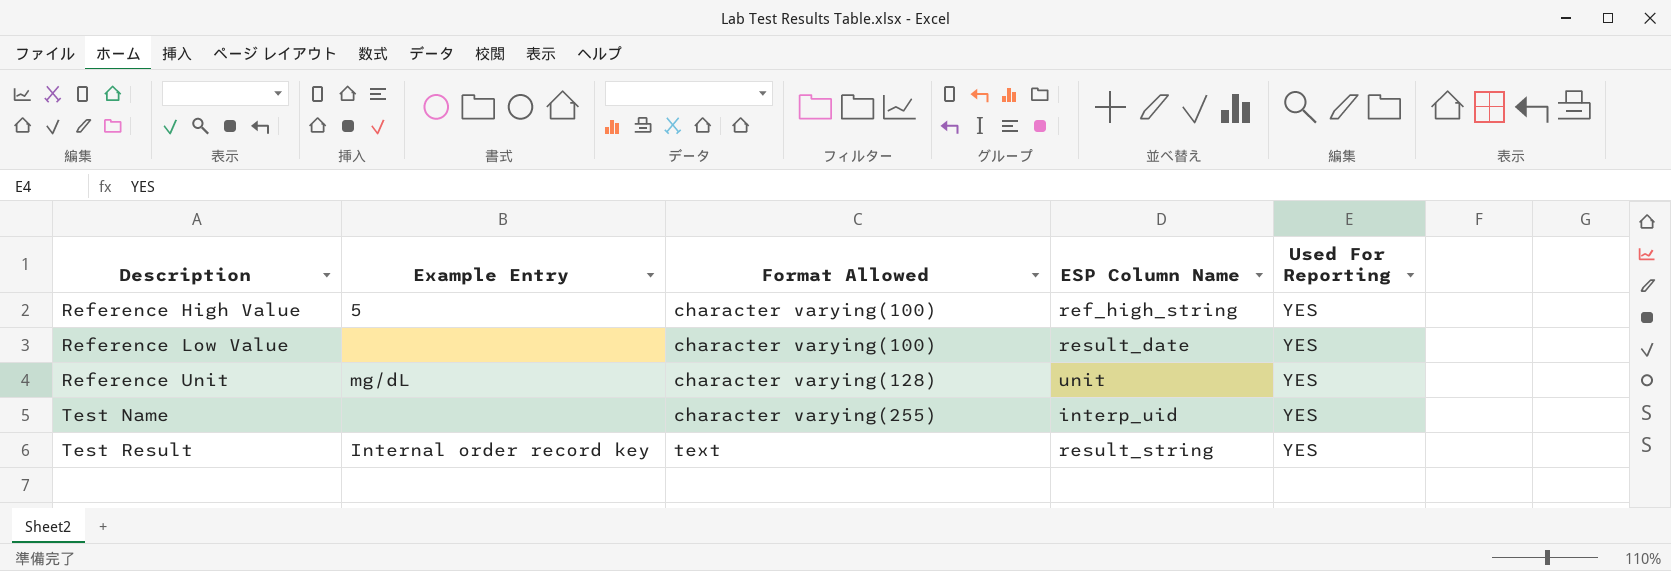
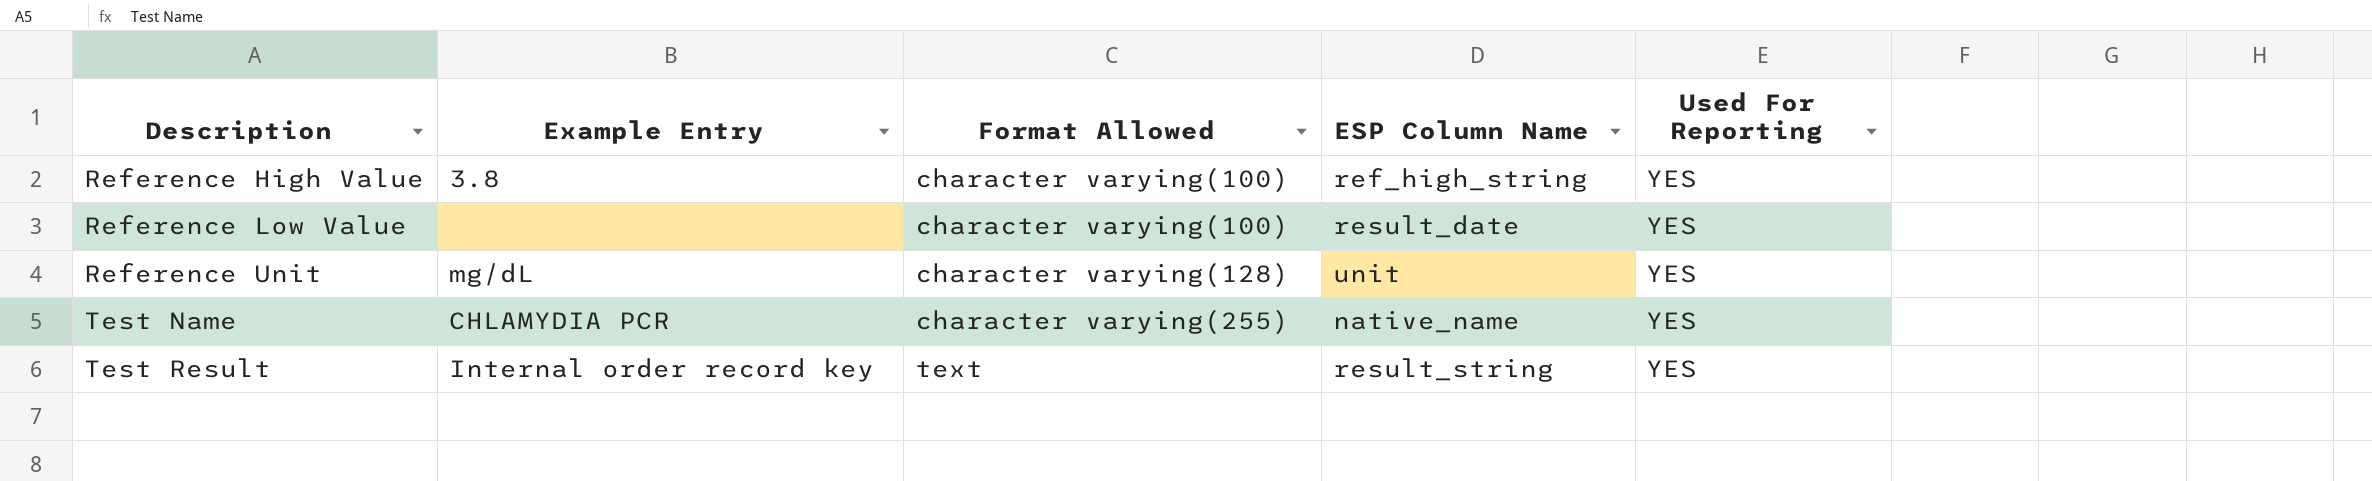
Reference High Value | Example Entry: 5 -> 3.8
Test Name | Example Entry: none -> CHLAMYDIA PCR
Test Name | ESP Column Name: interp_uid -> native_name

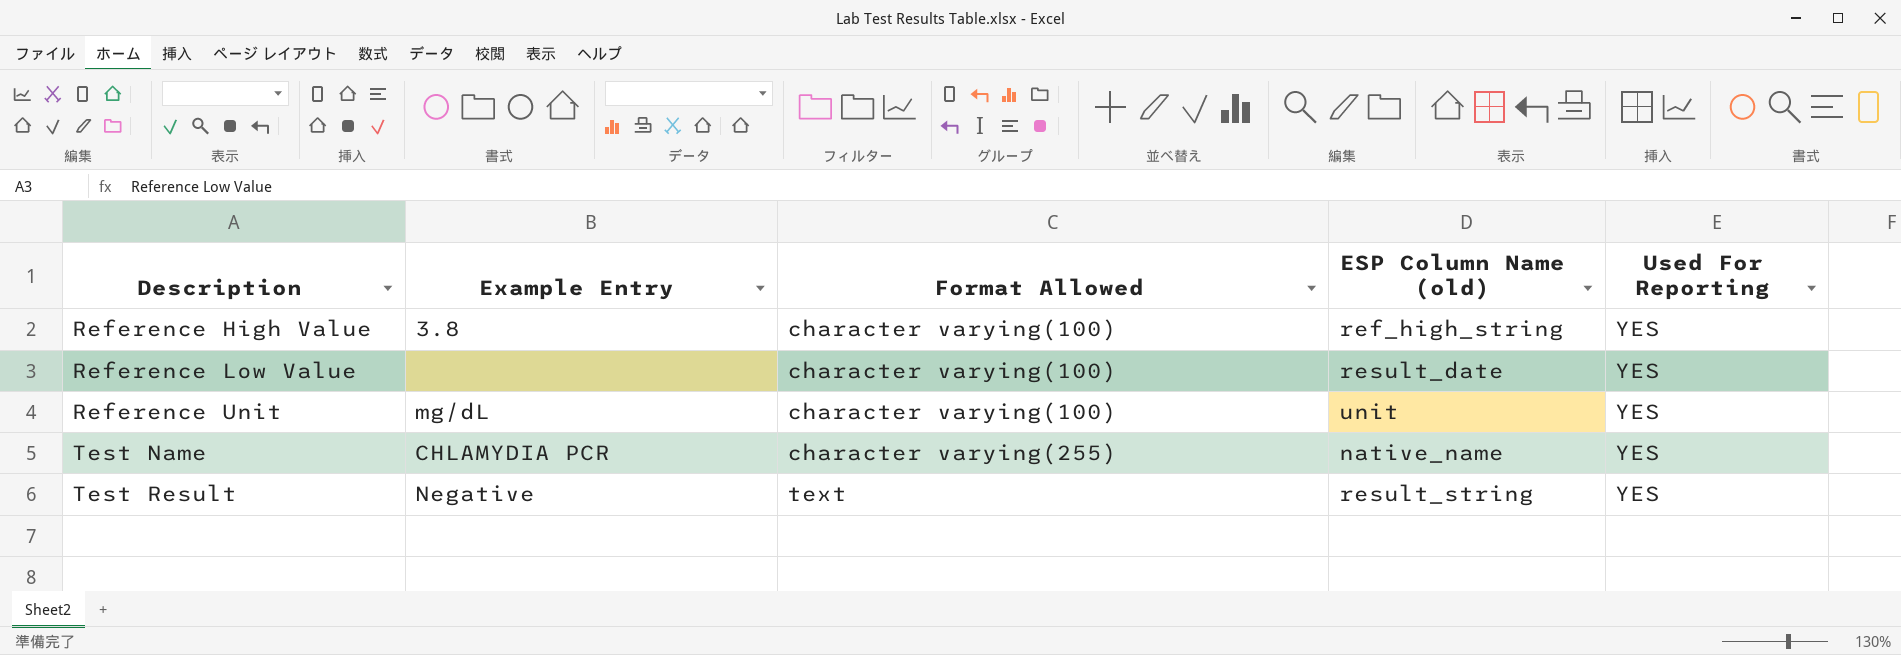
column name: ESP Column Name -> ESP Column Name (old)
Reference Unit | Format Allowed: character varying(128) -> character varying(100)
Test Result | Example Entry: Internal order record key -> Negative

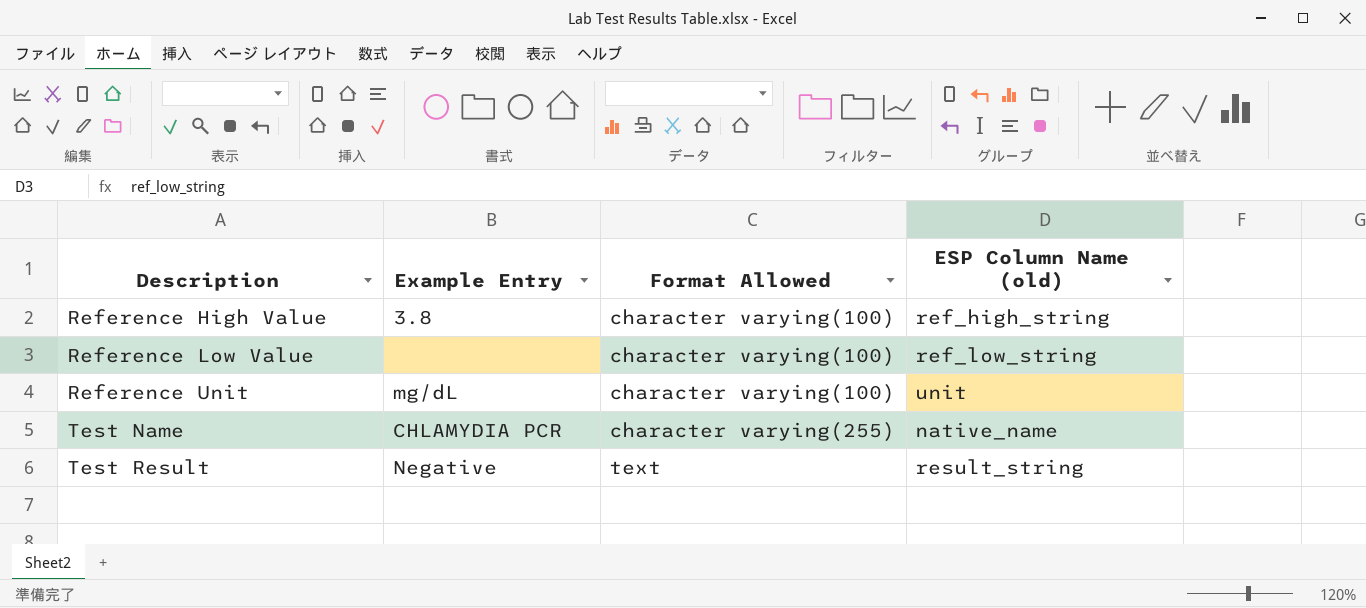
column Used For Reporting | position: 5 -> none
Reference Low Value | ESP Column Name (old): result_date -> ref_low_string

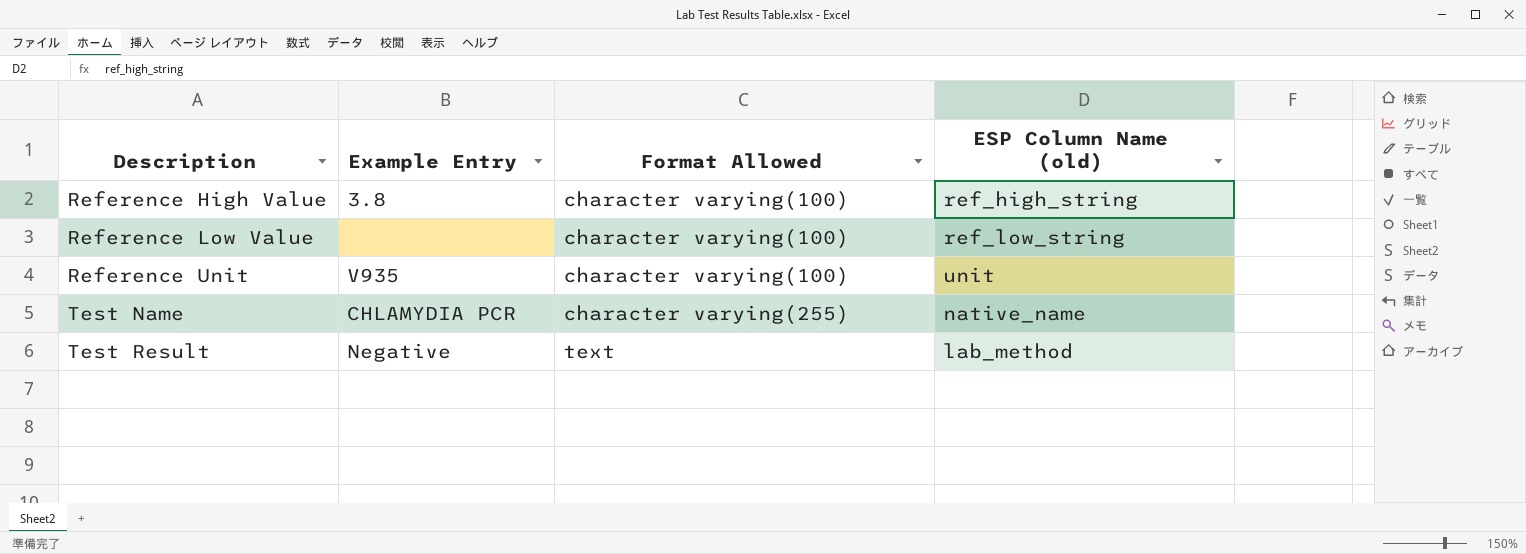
Reference Unit | Example Entry: mg/dL -> V935
Test Result | ESP Column Name (old): result_string -> lab_method

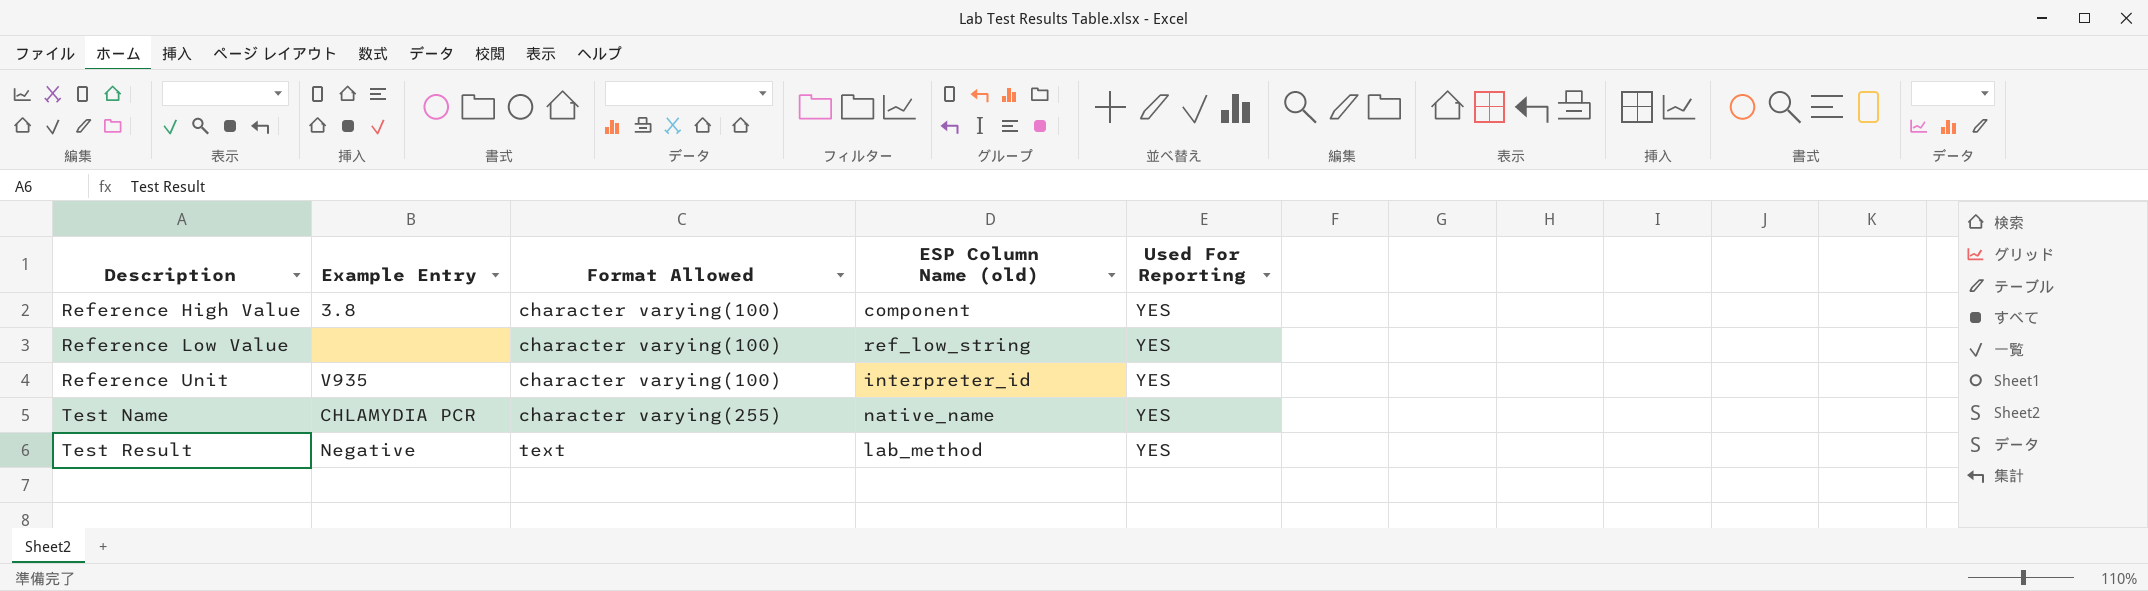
column Used For Reporting | position: none -> 5
Reference High Value | ESP Column Name (old): ref_high_string -> component
Reference Unit | ESP Column Name (old): unit -> interpreter_id

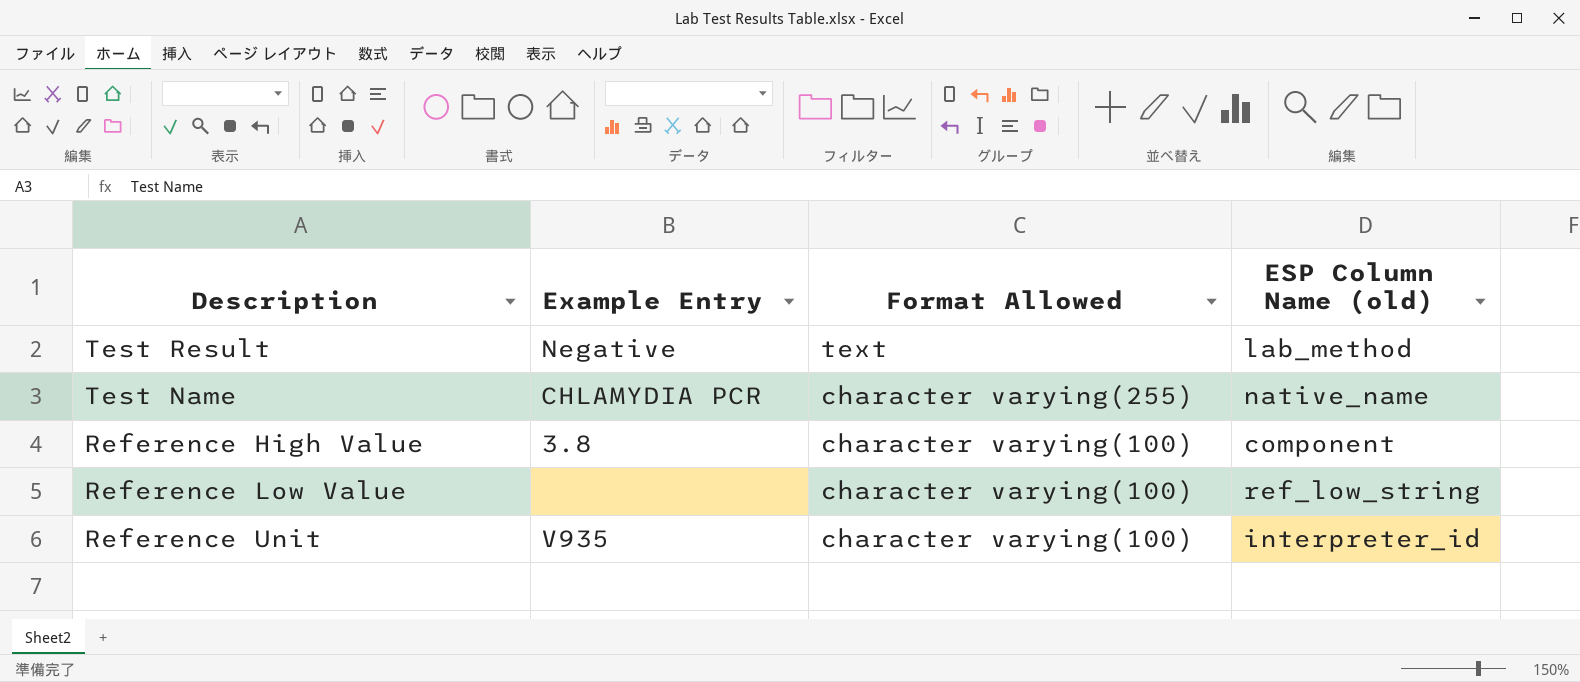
row order: Description ascending -> Format Allowed descending
column Used For Reporting | position: 5 -> none

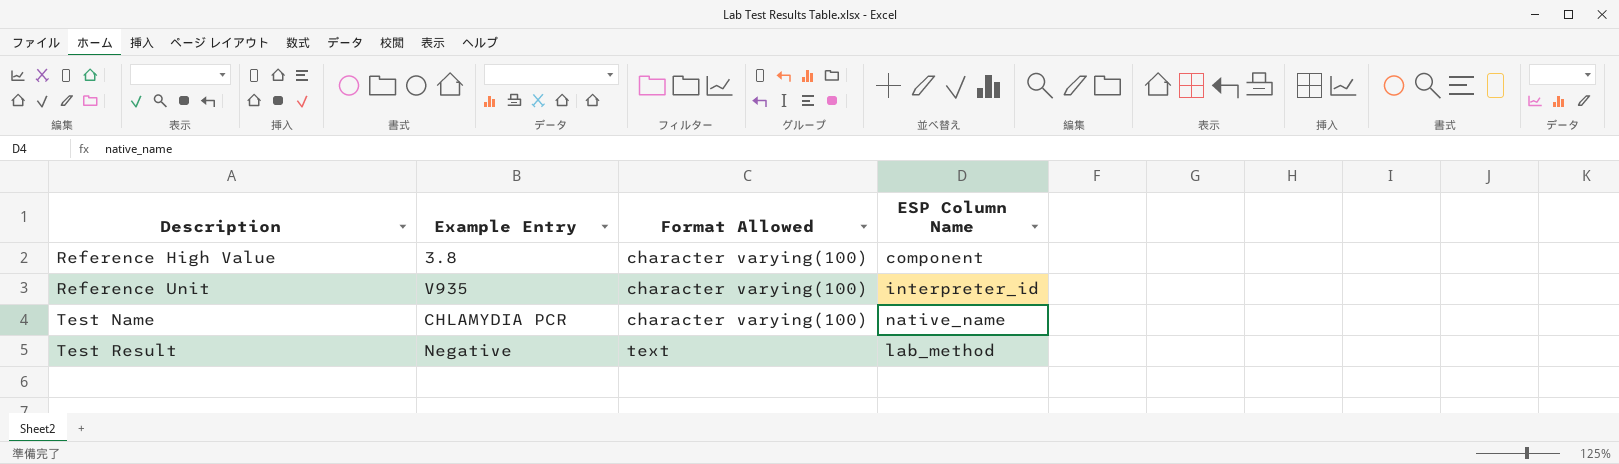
row order: Format Allowed descending -> Description ascending
column name: ESP Column Name (old) -> ESP Column Name
row Reference Low Value: none | character varying(100) | ref_low_string -> none
Test Name | Format Allowed: character varying(255) -> character varying(100)

